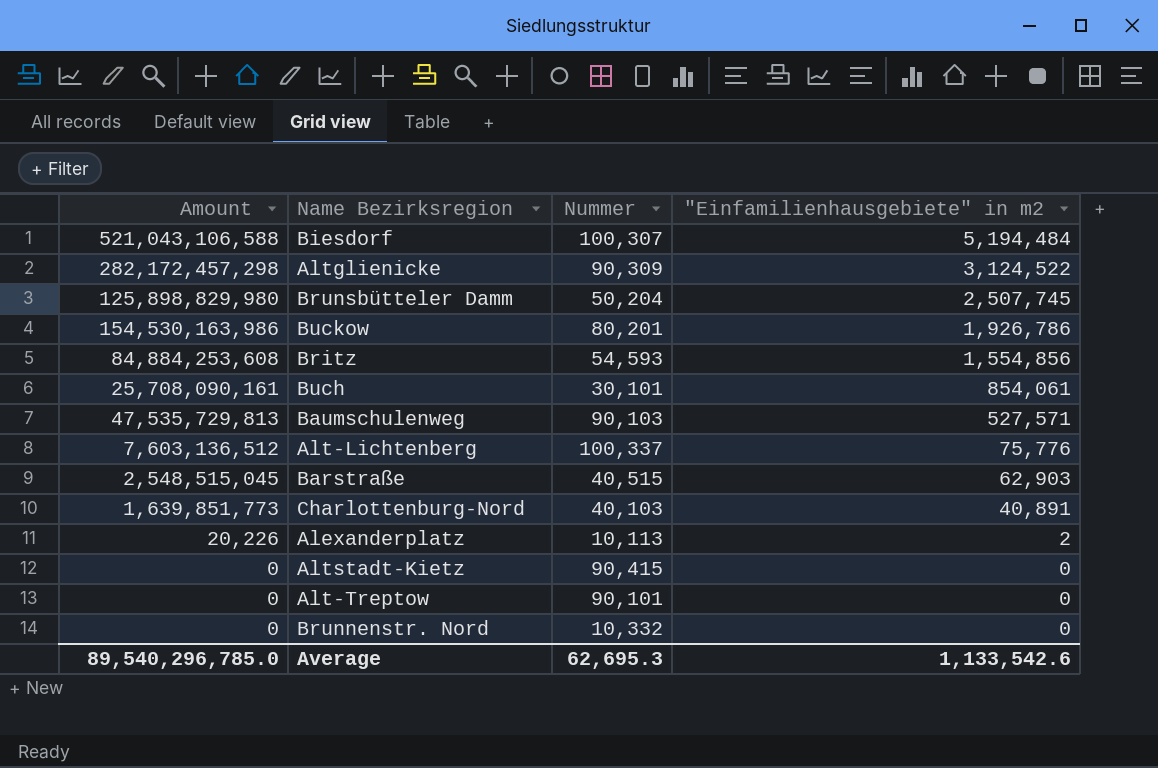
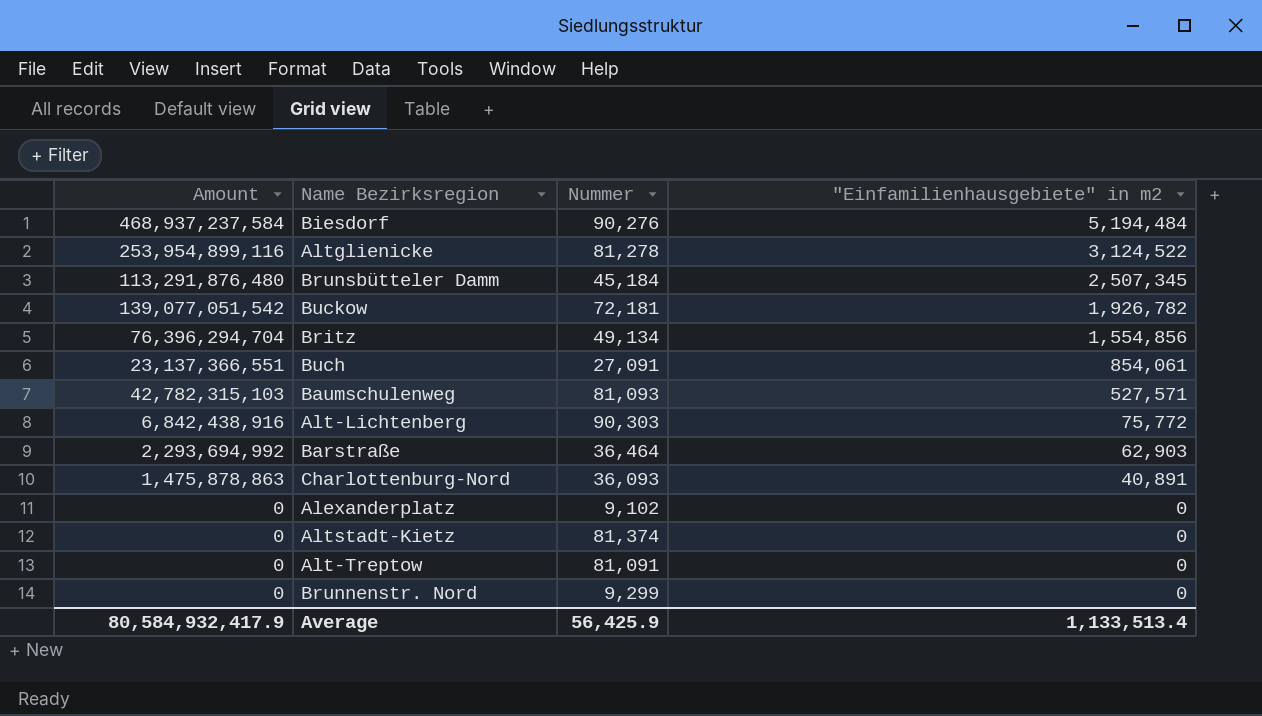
Biesdorf | Amount: 521,043,106,588 -> 468,937,237,584
Biesdorf | Nummer: 100,307 -> 90,276
Altglienicke | Amount: 282,172,457,298 -> 253,954,899,116
Altglienicke | Nummer: 90,309 -> 81,278
Brunsbütteler Damm | Amount: 125,898,829,980 -> 113,291,876,480
Brunsbütteler Damm | Nummer: 50,204 -> 45,184
Brunsbütteler Damm | "Einfamilienhausgebiete" in m2: 2,507,745 -> 2,507,345
Buckow | Amount: 154,530,163,986 -> 139,077,051,542
Buckow | Nummer: 80,201 -> 72,181
Buckow | "Einfamilienhausgebiete" in m2: 1,926,786 -> 1,926,782
Britz | Amount: 84,884,253,608 -> 76,396,294,704
Britz | Nummer: 54,593 -> 49,134
Buch | Amount: 25,708,090,161 -> 23,137,366,551
Buch | Nummer: 30,101 -> 27,091
Baumschulenweg | Amount: 47,535,729,813 -> 42,782,315,103
Baumschulenweg | Nummer: 90,103 -> 81,093
Alt-Lichtenberg | Amount: 7,603,136,512 -> 6,842,438,916
Alt-Lichtenberg | Nummer: 100,337 -> 90,303
Alt-Lichtenberg | "Einfamilienhausgebiete" in m2: 75,776 -> 75,772
Barstraße | Amount: 2,548,515,045 -> 2,293,694,992
Barstraße | Nummer: 40,515 -> 36,464
Charlottenburg-Nord | Amount: 1,639,851,773 -> 1,475,878,863
Charlottenburg-Nord | Nummer: 40,103 -> 36,093
Alexanderplatz | Amount: 20,226 -> 0
Alexanderplatz | Nummer: 10,113 -> 9,102
Alexanderplatz | "Einfamilienhausgebiete" in m2: 2 -> 0
Altstadt-Kietz | Nummer: 90,415 -> 81,374
Alt-Treptow | Nummer: 90,101 -> 81,091
Brunnenstr. Nord | Nummer: 10,332 -> 9,299
Average | Amount: 89,540,296,785.0 -> 80,584,932,417.9
Average | Nummer: 62,695.3 -> 56,425.9
Average | "Einfamilienhausgebiete" in m2: 1,133,542.6 -> 1,133,513.4

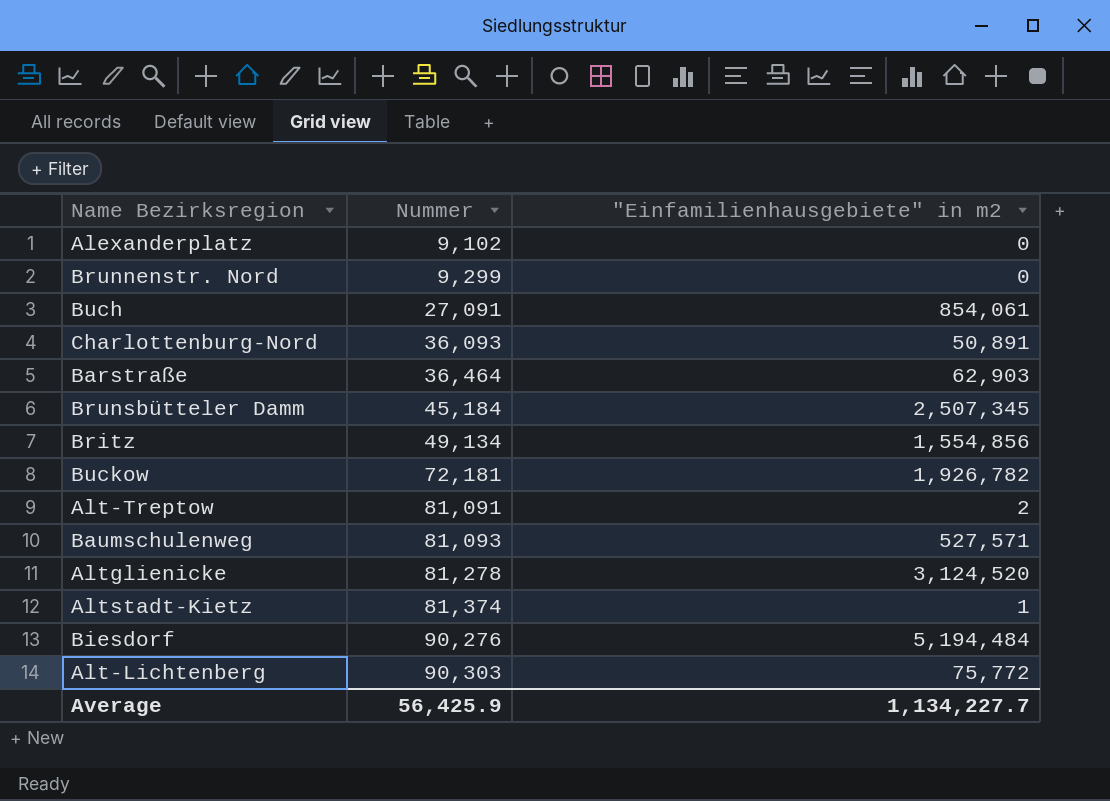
row order: "Einfamilienhausgebiete" in m2 descending -> Nummer ascending
column Amount | formula: [Nummer] * ["Einfamilienhausgebiete" in m2] -> none
Charlottenburg-Nord | "Einfamilienhausgebiete" in m2: 40,891 -> 50,891
Alt-Treptow | "Einfamilienhausgebiete" in m2: 0 -> 2
Altglienicke | "Einfamilienhausgebiete" in m2: 3,124,522 -> 3,124,520
Altstadt-Kietz | "Einfamilienhausgebiete" in m2: 0 -> 1
Average | "Einfamilienhausgebiete" in m2: 1,133,513.4 -> 1,134,227.7

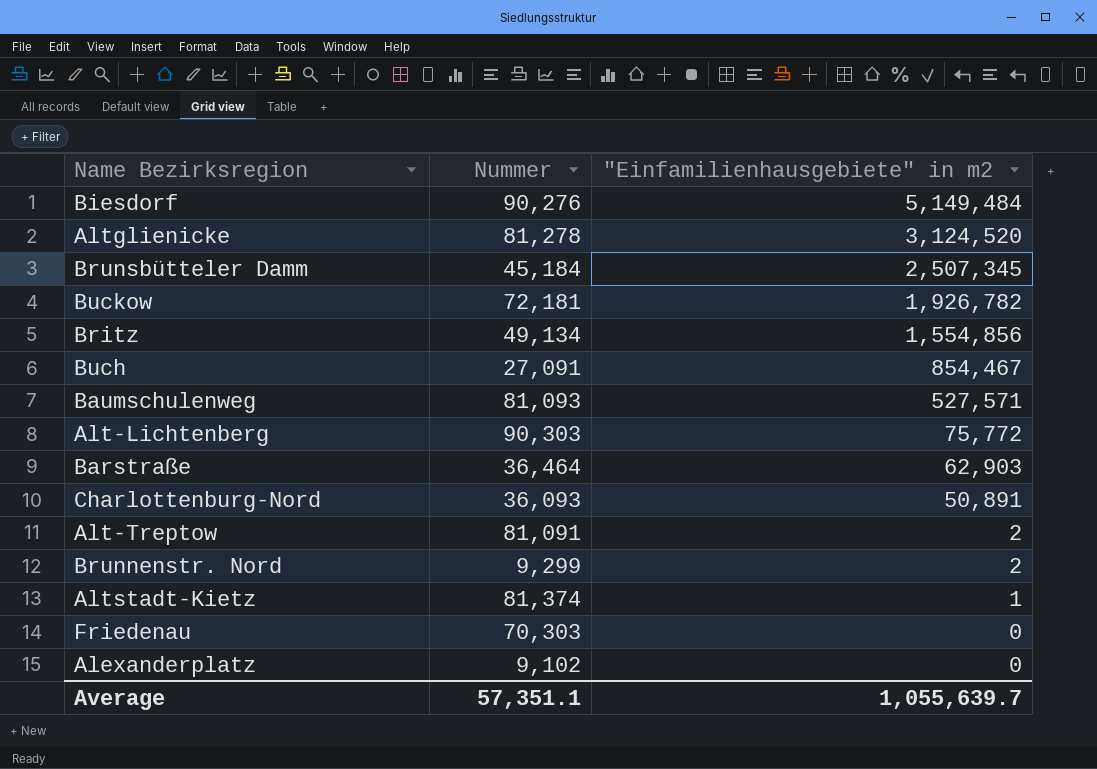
row order: Nummer ascending -> "Einfamilienhausgebiete" in m2 descending
Biesdorf | "Einfamilienhausgebiete" in m2: 5,194,484 -> 5,149,484
Buch | "Einfamilienhausgebiete" in m2: 854,061 -> 854,467
Brunnenstr. Nord | "Einfamilienhausgebiete" in m2: 0 -> 2
row Friedenau: none -> 70,303 | 0
Average | Nummer: 56,425.9 -> 57,351.1
Average | "Einfamilienhausgebiete" in m2: 1,134,227.7 -> 1,055,639.7

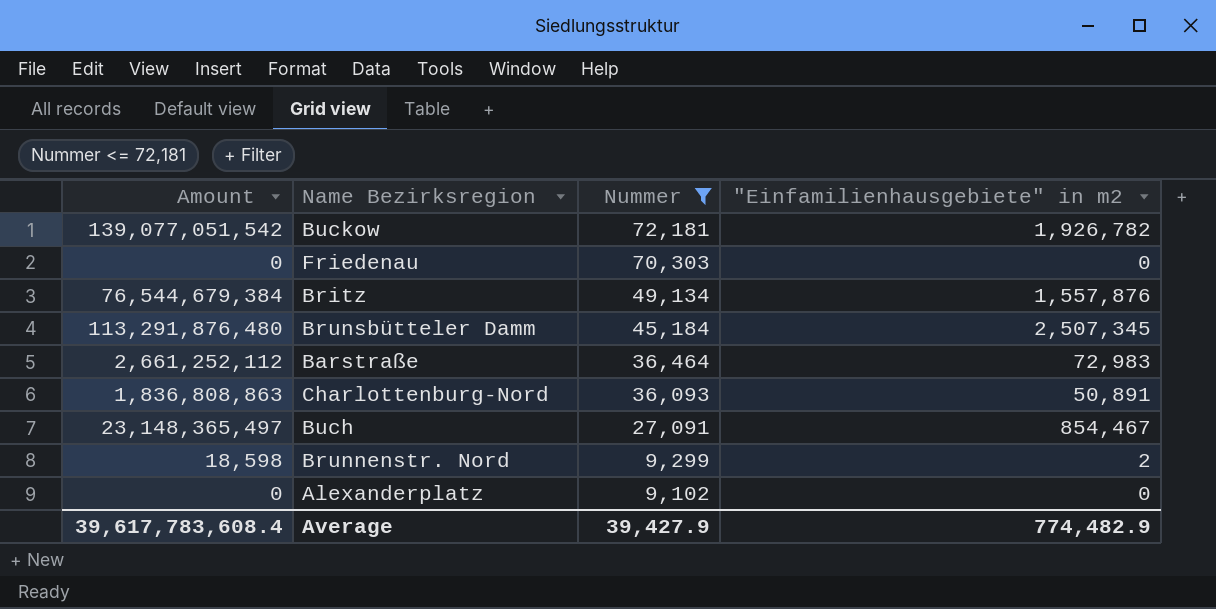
filter: none -> Nummer <= 72,181
row order: "Einfamilienhausgebiete" in m2 descending -> Nummer descending
column Amount | formula: none -> [Nummer] * ["Einfamilienhausgebiete" in m2]
Britz | "Einfamilienhausgebiete" in m2: 1,554,856 -> 1,557,876
Barstraße | "Einfamilienhausgebiete" in m2: 62,903 -> 72,983
Average | Nummer: 57,351.1 -> 39,427.9
Average | "Einfamilienhausgebiete" in m2: 1,055,639.7 -> 774,482.9

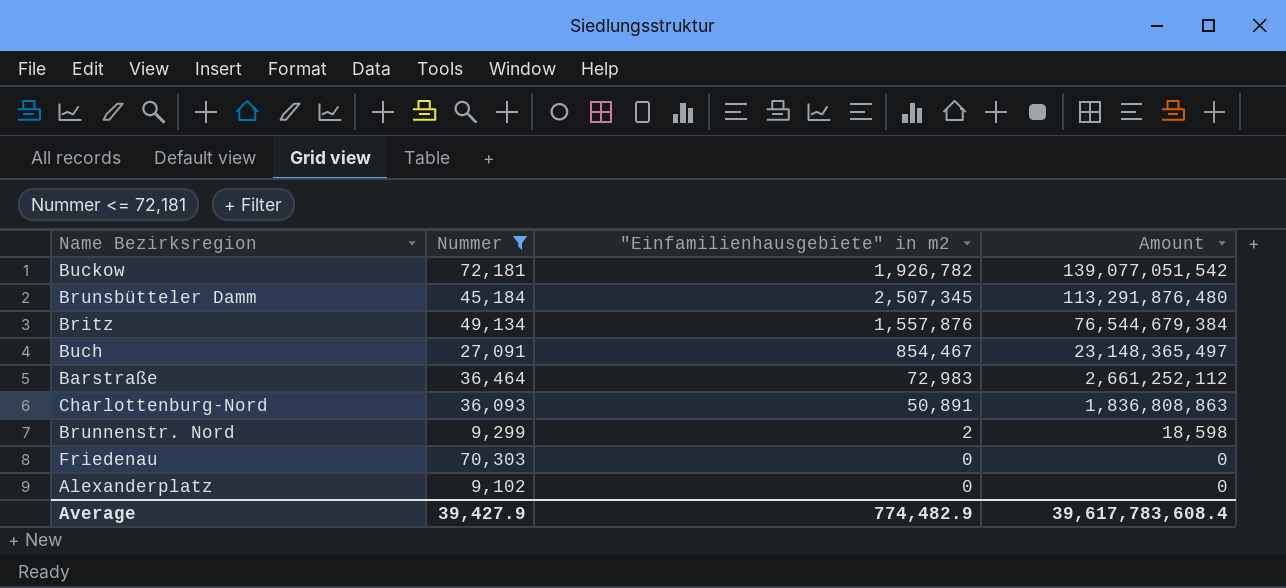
row order: Nummer descending -> Amount descending
column Amount | position: 1 -> 4

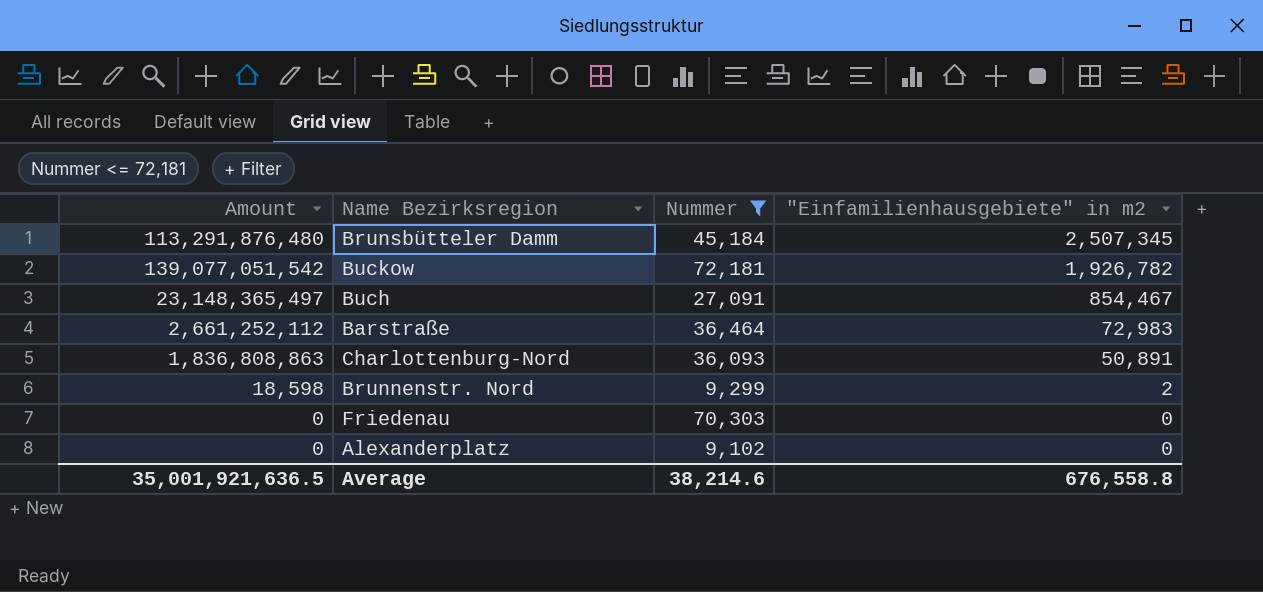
row order: Amount descending -> "Einfamilienhausgebiete" in m2 descending
column Amount | position: 4 -> 1
row Britz: 49,134 | 1,557,876 | 76,544,679,384 -> none
Average | Amount: 39,617,783,608.4 -> 35,001,921,636.5
Average | Nummer: 39,427.9 -> 38,214.6
Average | "Einfamilienhausgebiete" in m2: 774,482.9 -> 676,558.8

